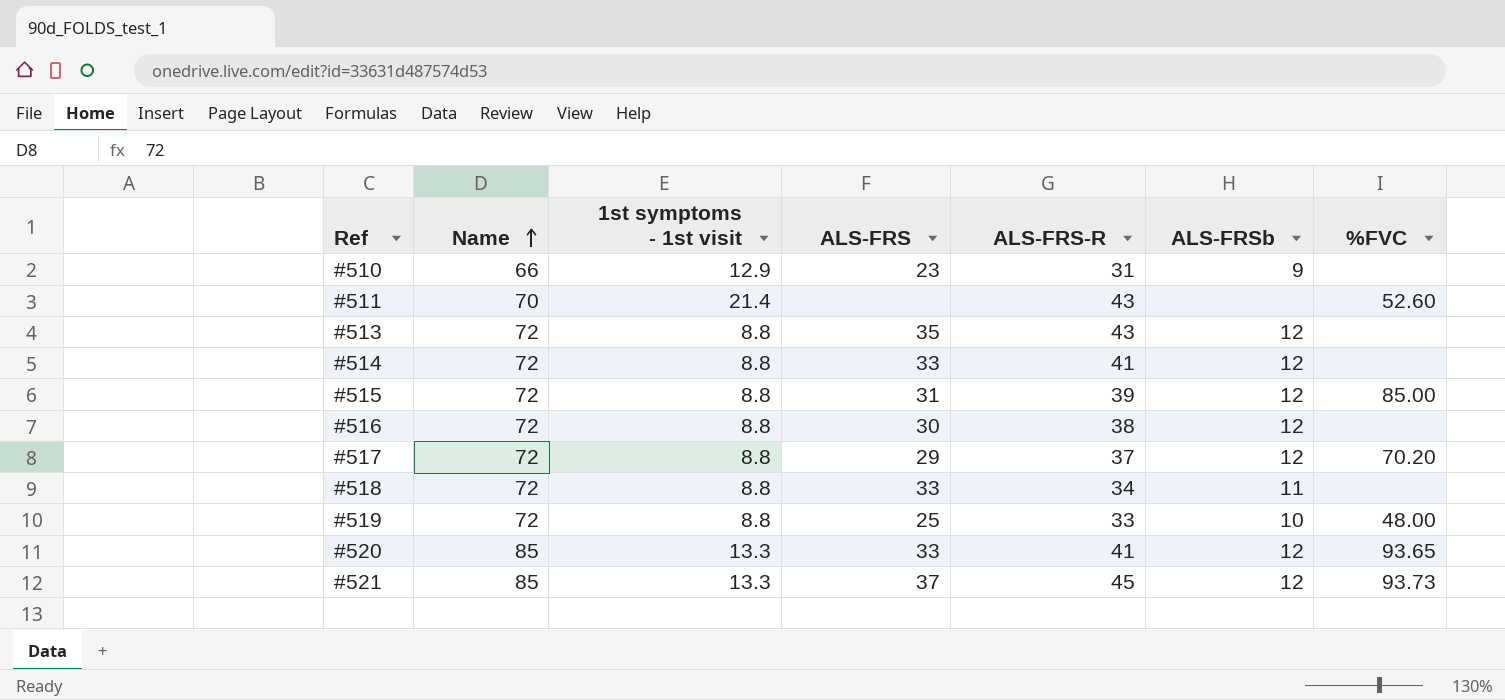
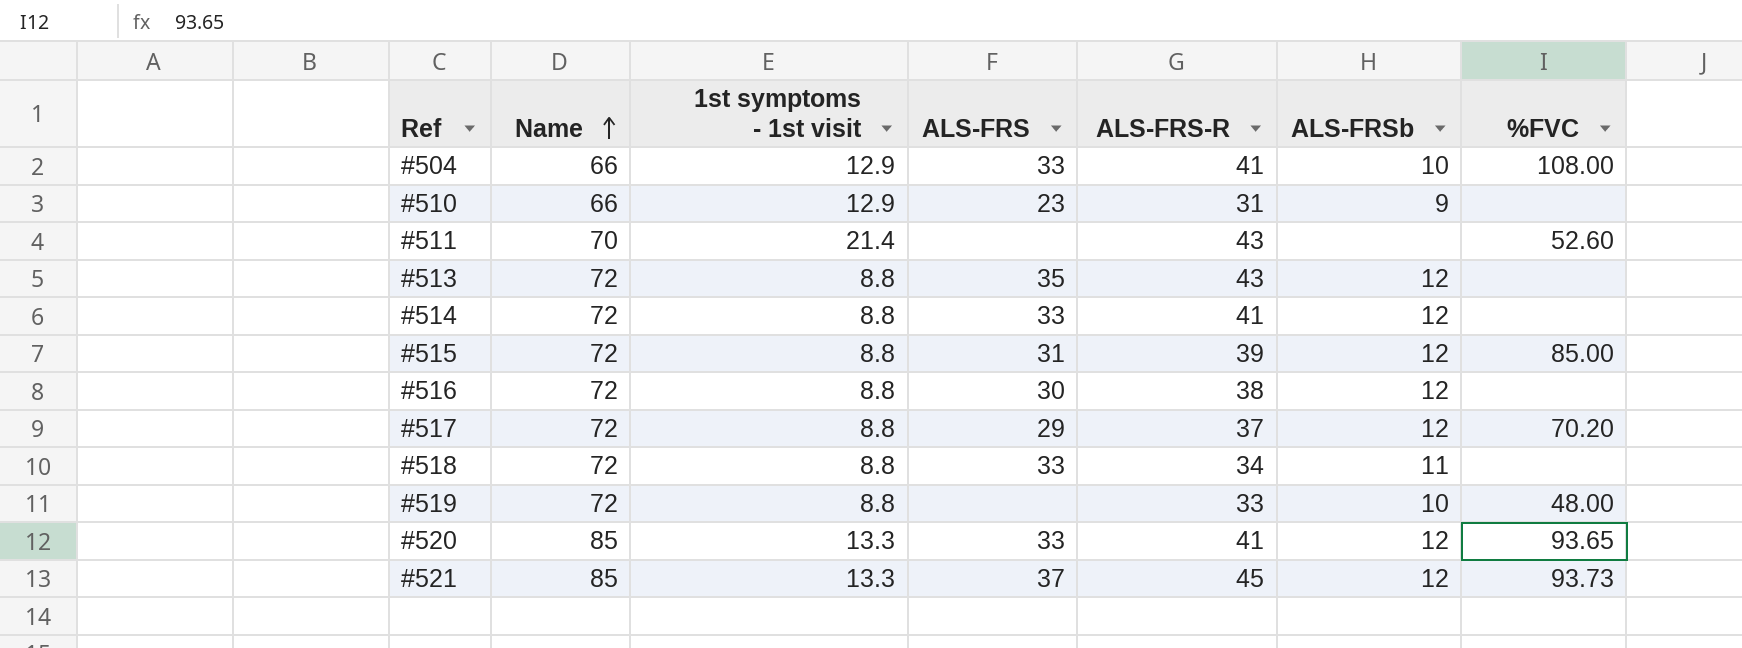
row #504: none -> 66 | 12.9 | 33 | 41 | 10 | 108.00
#519 | ALS-FRS: 25 -> none

